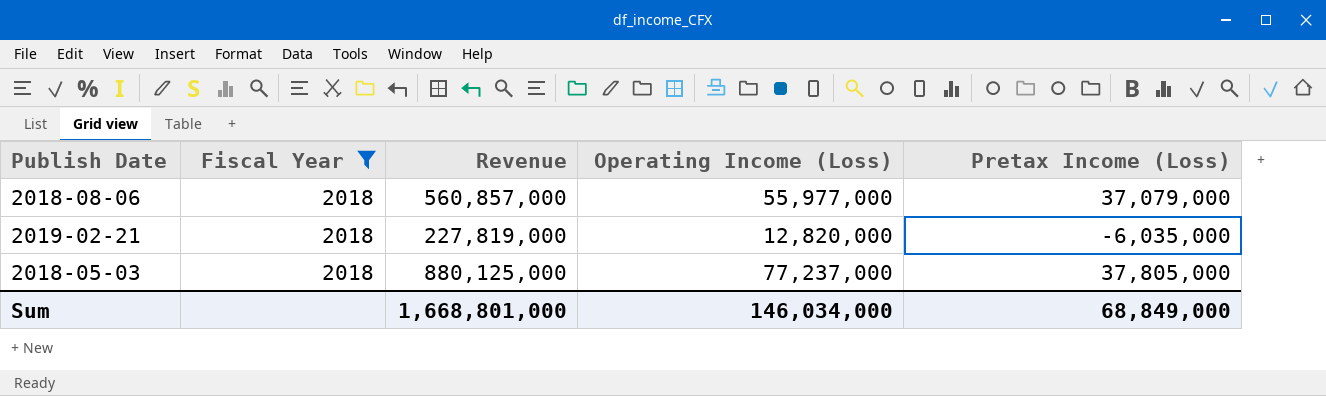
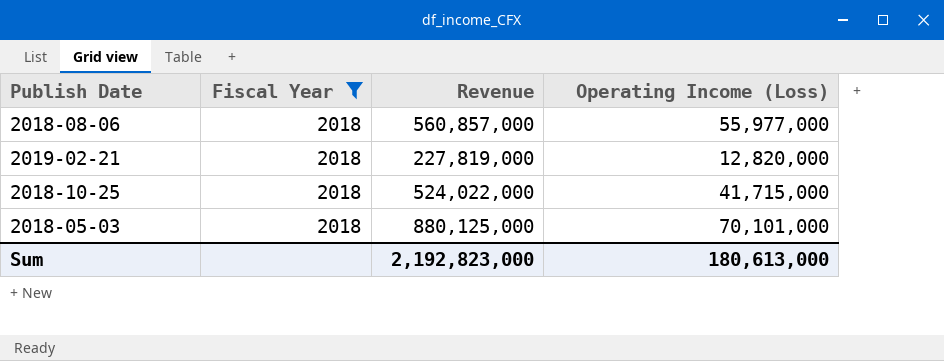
column Pretax Income (Loss) | position: 5 -> none
row 2018-10-25: none -> 2018 | 524,022,000 | 41,715,000
2018-05-03 | Operating Income (Loss): 77,237,000 -> 70,101,000
Sum | Revenue: 1,668,801,000 -> 2,192,823,000
Sum | Operating Income (Loss): 146,034,000 -> 180,613,000

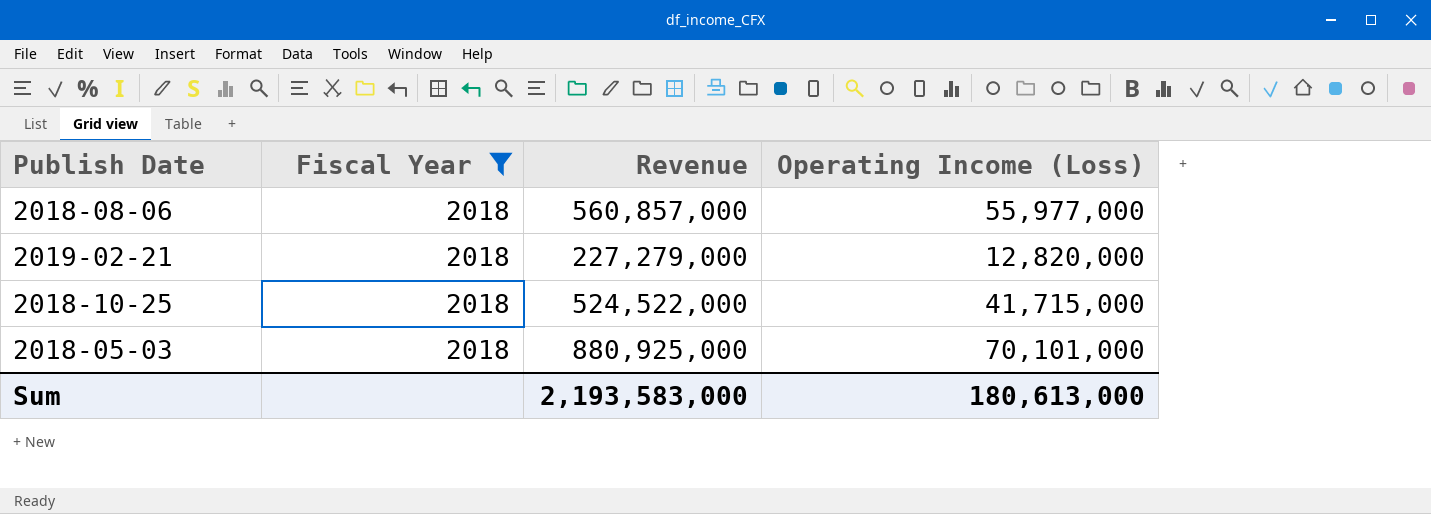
2019-02-21 | Revenue: 227,819,000 -> 227,279,000
2018-10-25 | Revenue: 524,022,000 -> 524,522,000
2018-05-03 | Revenue: 880,125,000 -> 880,925,000
Sum | Revenue: 2,192,823,000 -> 2,193,583,000

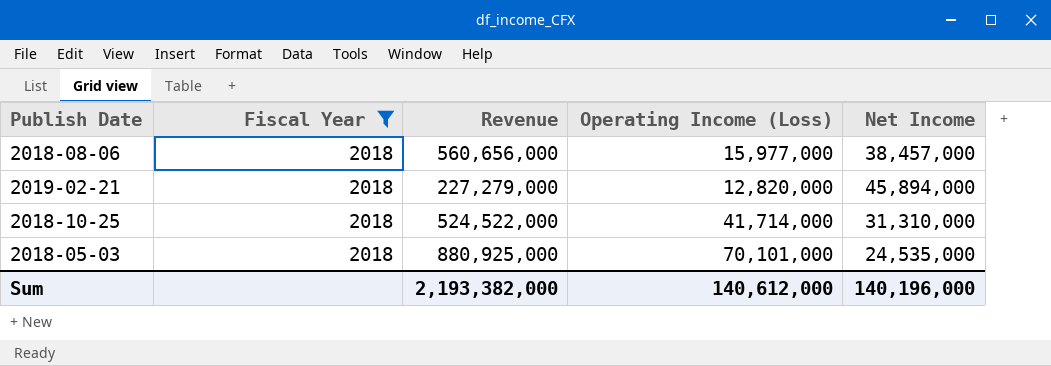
column Net Income | position: none -> 5
2018-08-06 | Revenue: 560,857,000 -> 560,656,000
2018-08-06 | Operating Income (Loss): 55,977,000 -> 15,977,000
2018-10-25 | Operating Income (Loss): 41,715,000 -> 41,714,000
Sum | Revenue: 2,193,583,000 -> 2,193,382,000
Sum | Operating Income (Loss): 180,613,000 -> 140,612,000

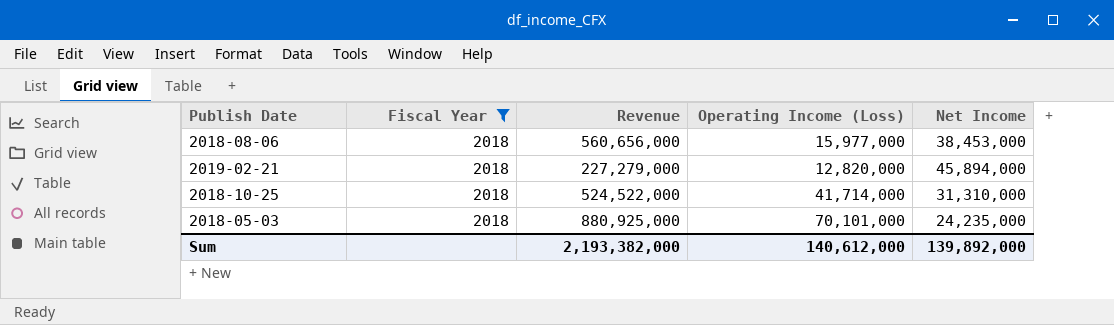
2018-08-06 | Net Income: 38,457,000 -> 38,453,000
2018-05-03 | Net Income: 24,535,000 -> 24,235,000
Sum | Net Income: 140,196,000 -> 139,892,000

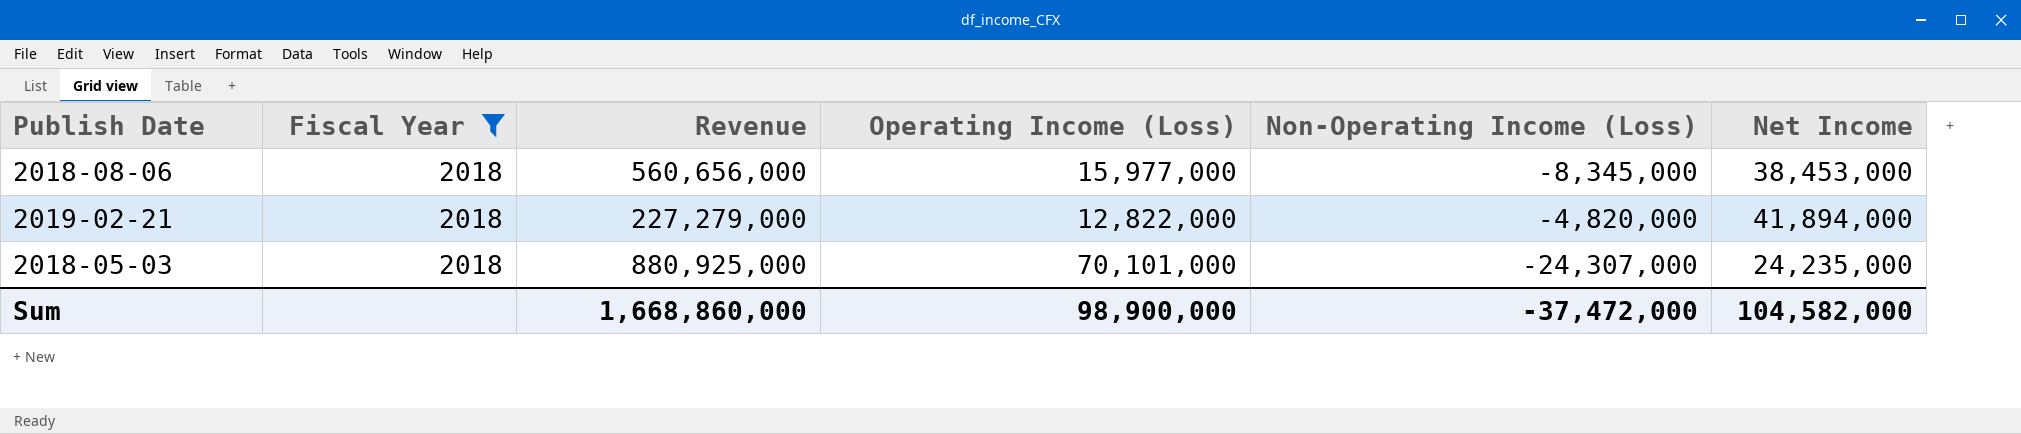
column Non-Operating Income (Loss) | position: none -> 5
row 2018-10-25: 2018 | 524,522,000 | 41,714,000 | 31,310,000 -> none
2019-02-21 | Operating Income (Loss): 12,820,000 -> 12,822,000
2019-02-21 | Net Income: 45,894,000 -> 41,894,000
Sum | Revenue: 2,193,382,000 -> 1,668,860,000
Sum | Operating Income (Loss): 140,612,000 -> 98,900,000
Sum | Net Income: 139,892,000 -> 104,582,000

